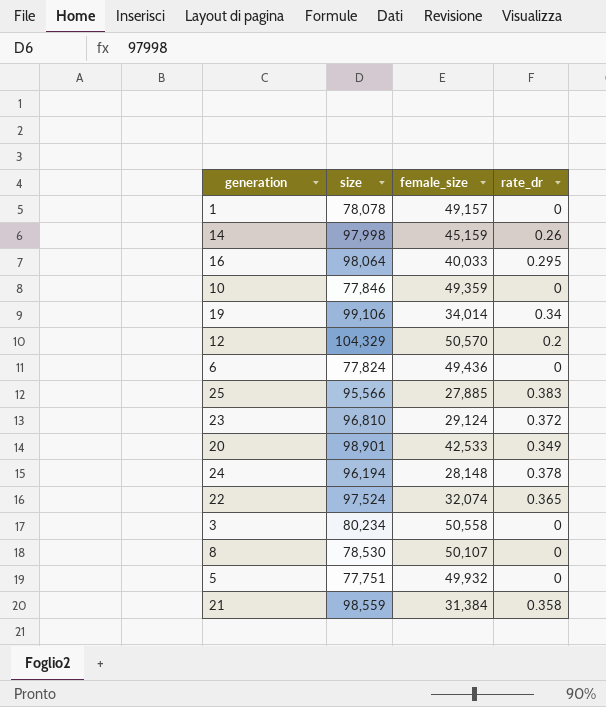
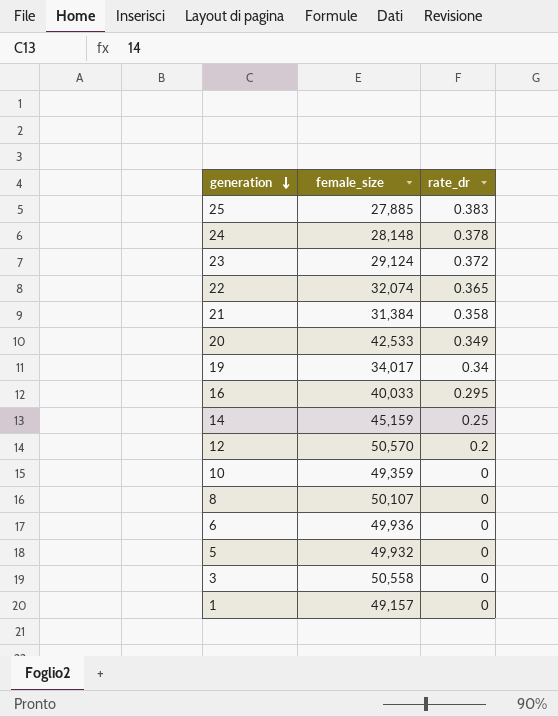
row order: none -> generation descending
column size | position: 2 -> none
19 | female_size: 34,014 -> 34,017
14 | rate_dr: 0.26 -> 0.25
6 | female_size: 49,436 -> 49,936

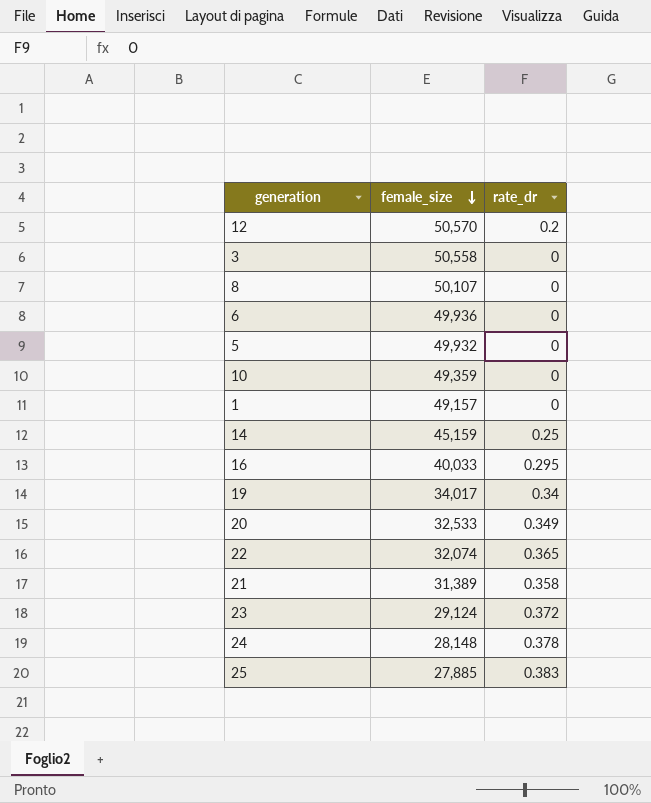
row order: generation descending -> female_size descending
20 | female_size: 42,533 -> 32,533
21 | female_size: 31,384 -> 31,389

